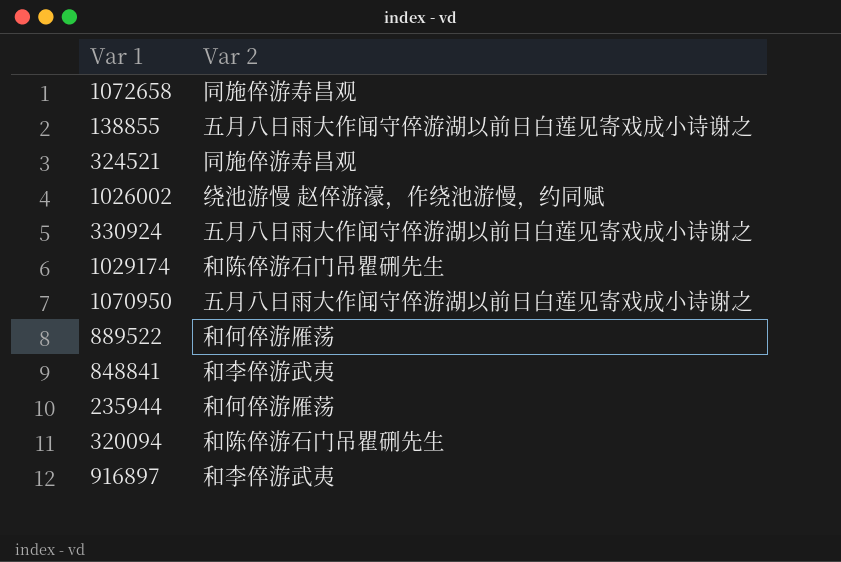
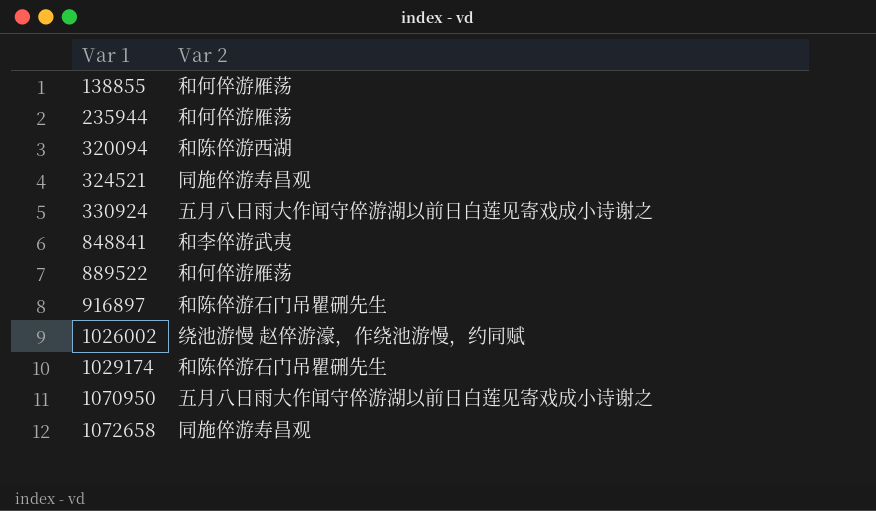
row order: none -> Var 1 ascending
138855 | Var 2: 五月八日雨大作闻守倅游湖以前日白莲见寄戏成小诗谢之 -> 和何倅游雁荡
320094 | Var 2: 和陈倅游石门吊瞿硎先生 -> 和陈倅游西湖
916897 | Var 2: 和李倅游武夷 -> 和陈倅游石门吊瞿硎先生

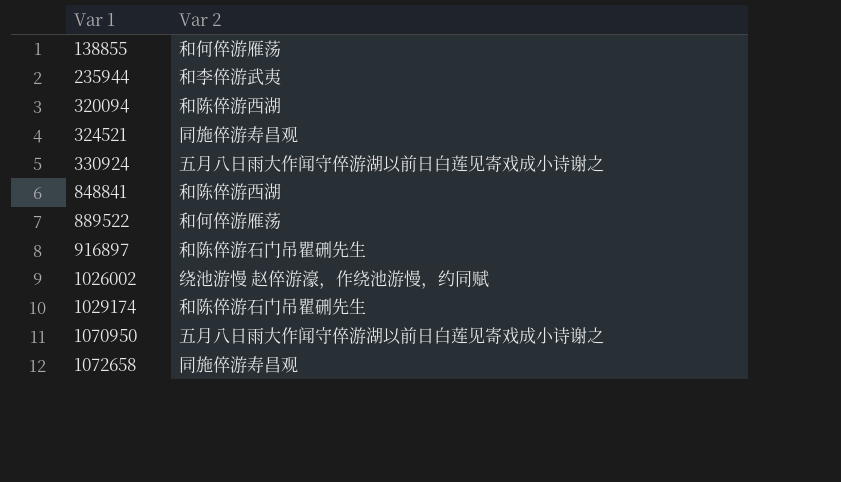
235944 | Var 2: 和何倅游雁荡 -> 和李倅游武夷
848841 | Var 2: 和李倅游武夷 -> 和陈倅游西湖

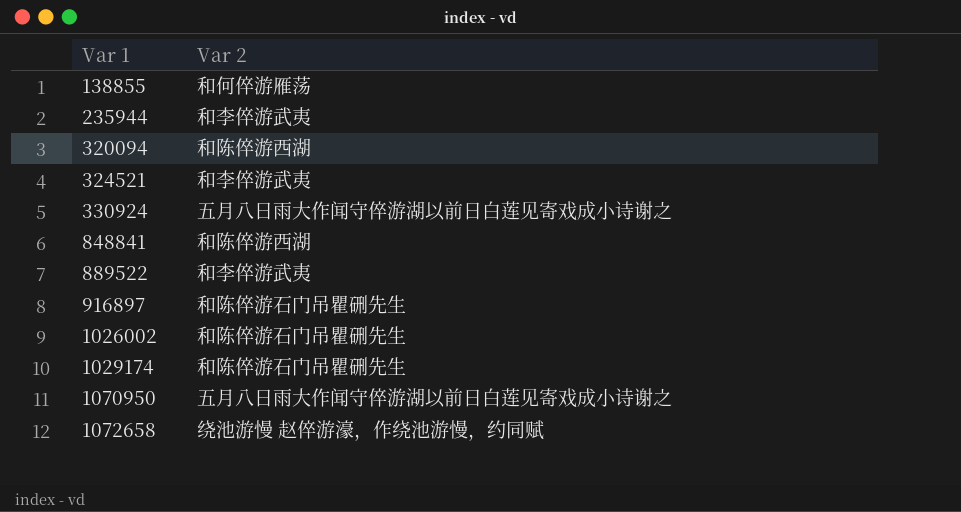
324521 | Var 2: 同施倅游寿昌观 -> 和李倅游武夷
889522 | Var 2: 和何倅游雁荡 -> 和李倅游武夷
1026002 | Var 2: 绕池游慢 赵倅游濠，作绕池游慢，约同赋 -> 和陈倅游石门吊瞿硎先生
1072658 | Var 2: 同施倅游寿昌观 -> 绕池游慢 赵倅游濠，作绕池游慢，约同赋

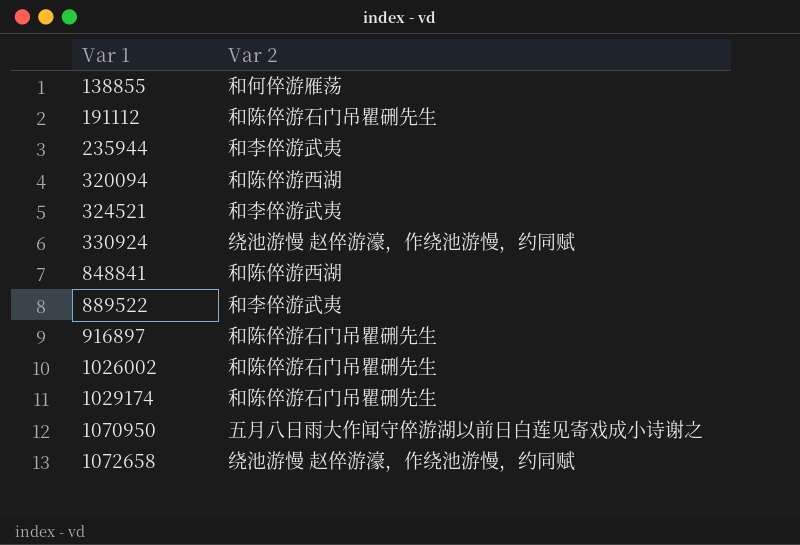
row 191112: none -> 和陈倅游石门吊瞿硎先生
330924 | Var 2: 五月八日雨大作闻守倅游湖以前日白莲见寄戏成小诗谢之 -> 绕池游慢 赵倅游濠，作绕池游慢，约同赋

